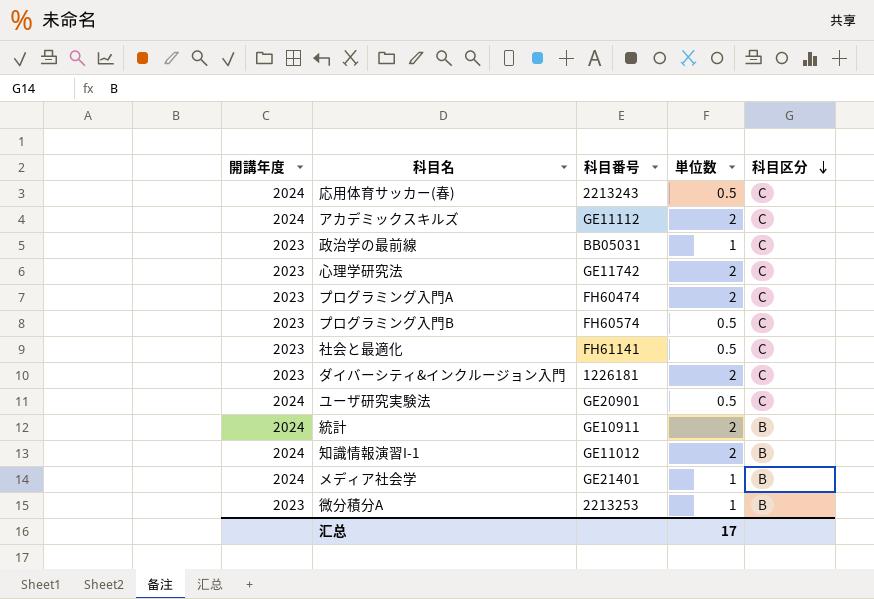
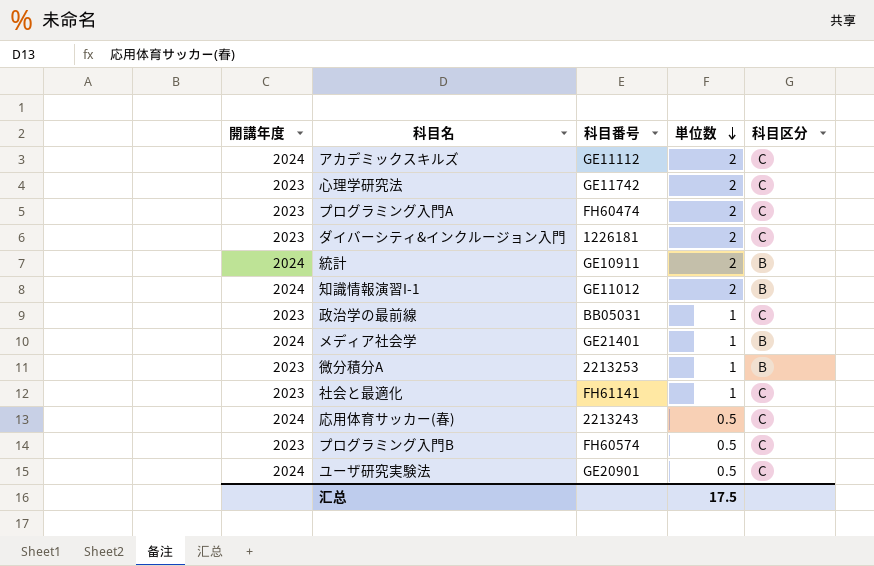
row order: 科目区分 descending -> 単位数 descending
社会と最適化 | 単位数: 0.5 -> 1
汇总 | 単位数: 17 -> 17.5

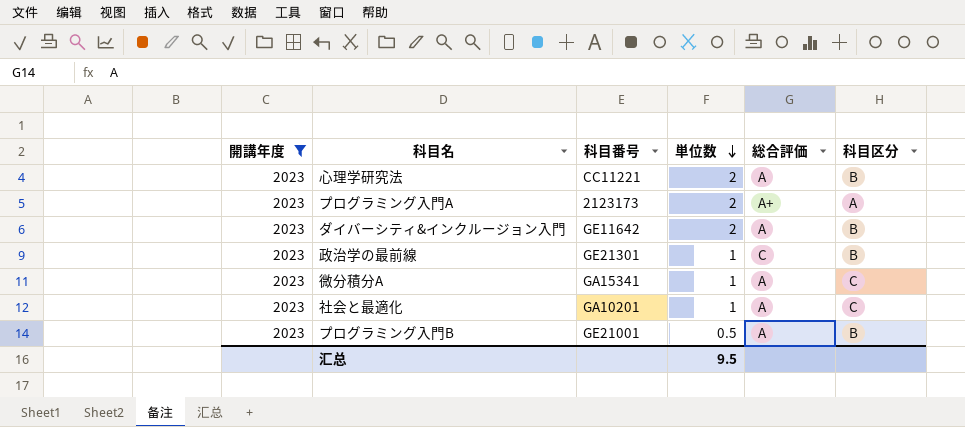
filter: none -> 開講年度 = 2023
column 総合評価 | position: none -> 5
心理学研究法 | 科目番号: GE11742 -> CC11221
心理学研究法 | 科目区分: C -> B
プログラミング入門A | 科目番号: FH60474 -> 2123173
プログラミング入門A | 科目区分: C -> A
ダイバーシティ&インクルージョン入門 | 科目番号: 1226181 -> GE11642
ダイバーシティ&インクルージョン入門 | 科目区分: C -> B
政治学の最前線 | 科目番号: BB05031 -> GE21301
政治学の最前線 | 科目区分: C -> B
微分積分A | 科目番号: 2213253 -> GA15341
微分積分A | 科目区分: B -> C
社会と最適化 | 科目番号: FH61141 -> GA10201
プログラミング入門B | 科目番号: FH60574 -> GE21001
プログラミング入門B | 科目区分: C -> B
汇总 | 単位数: 17.5 -> 9.5

